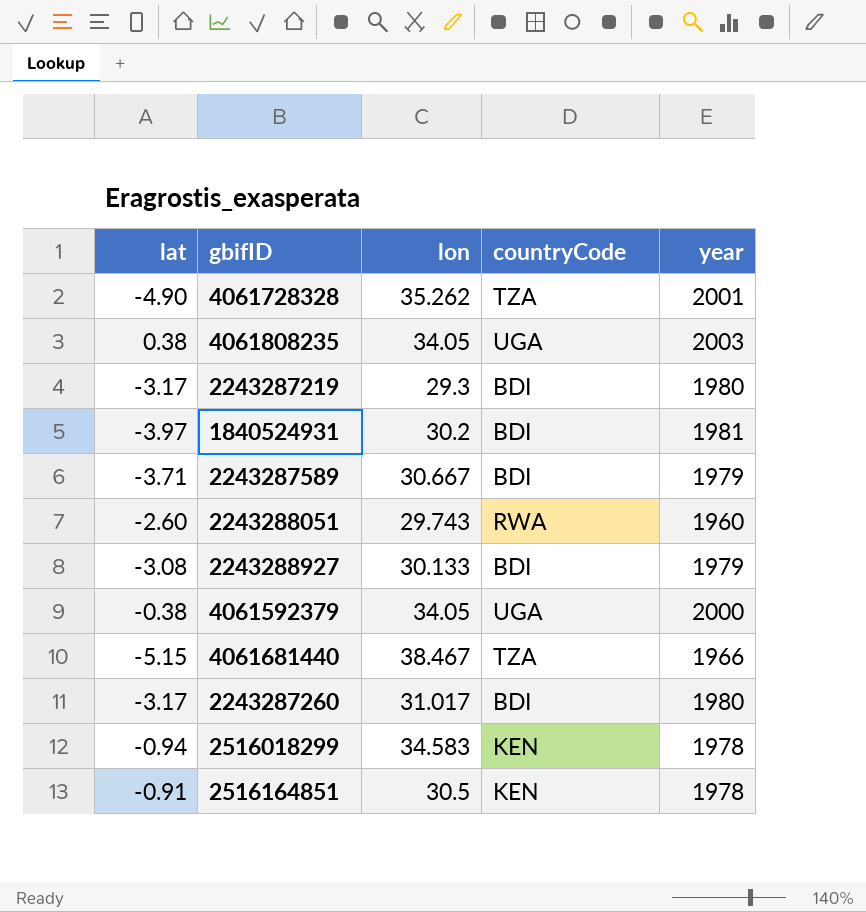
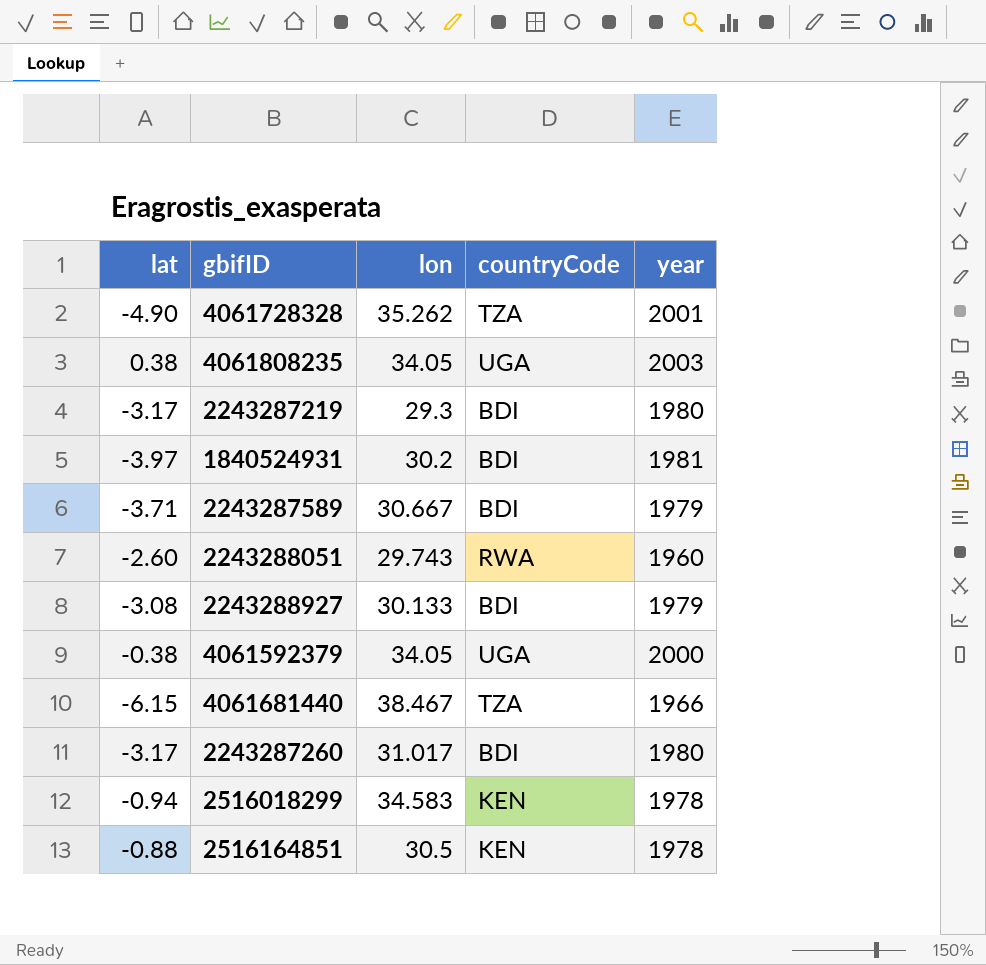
4061681440 | lat: -5.15 -> -6.15
2516164851 | lat: -0.91 -> -0.88

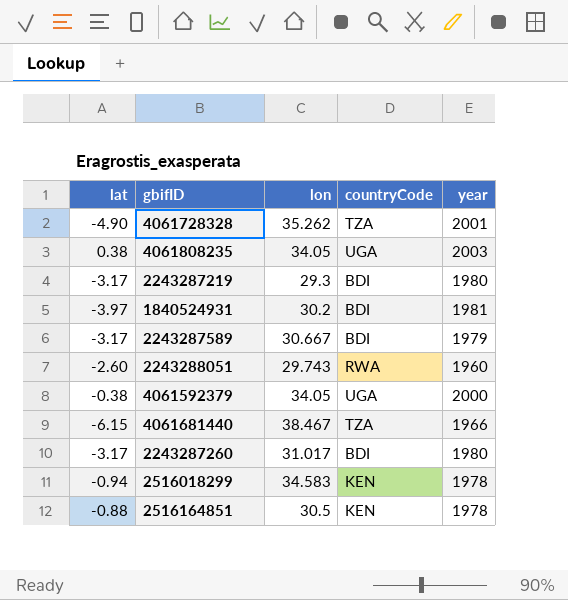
row 2243288927: -3.08 | 30.133 | BDI | 1979 -> none
2243287589 | lat: -3.71 -> -3.17

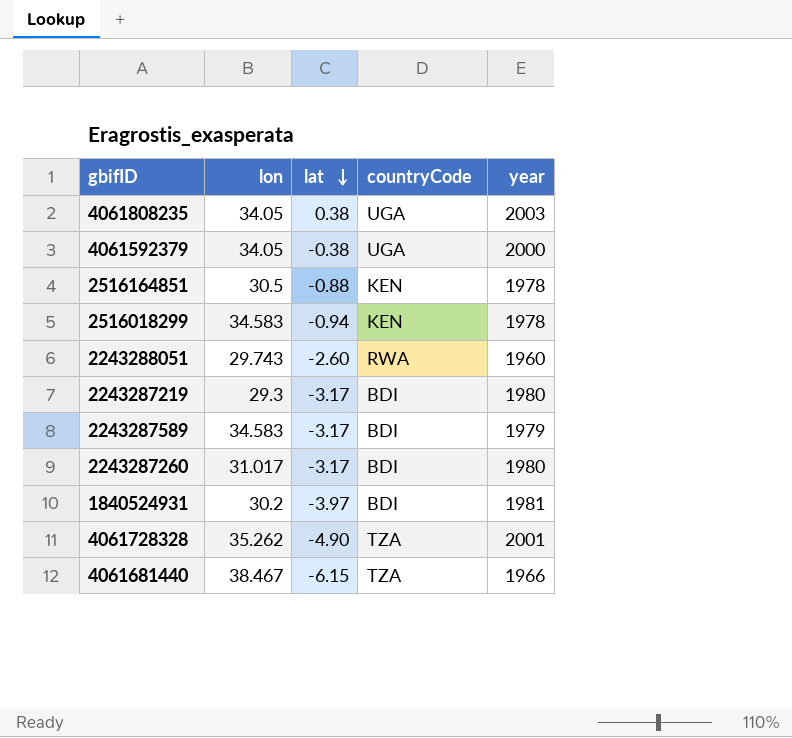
row order: none -> lat descending
column lat | position: 1 -> 3
2243287589 | lon: 30.667 -> 34.583

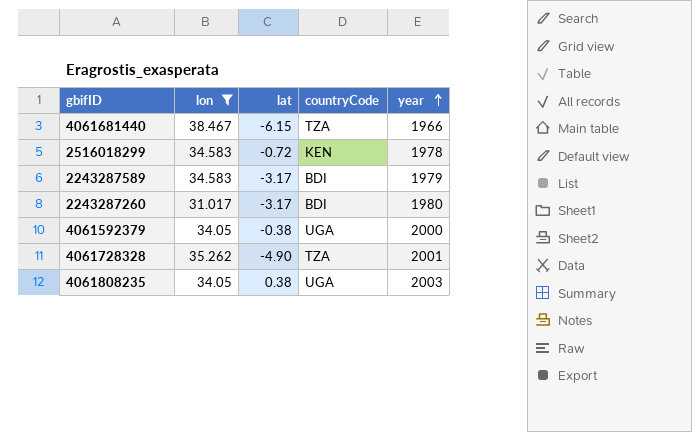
filter: none -> lon >= 31.017
row order: lat descending -> year ascending
2516018299 | lat: -0.94 -> -0.72

